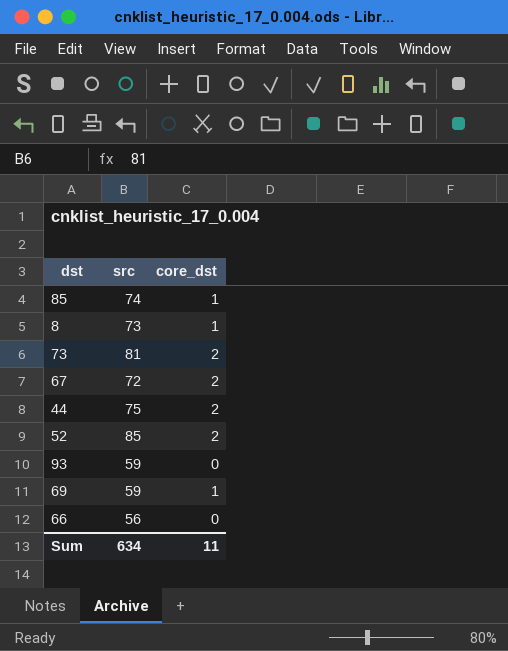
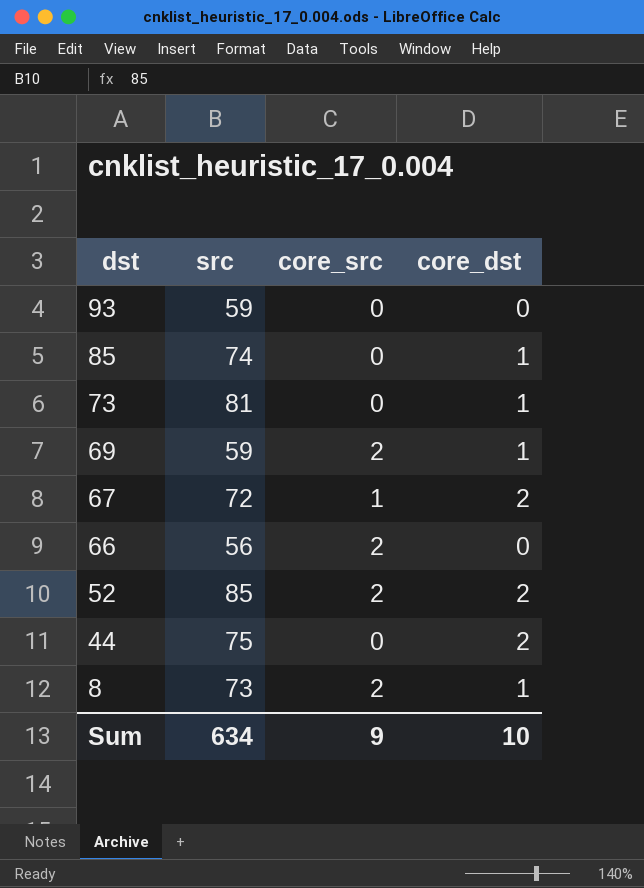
row order: none -> dst descending
column core_src | position: none -> 3
73 | core_dst: 2 -> 1
Sum | core_dst: 11 -> 10

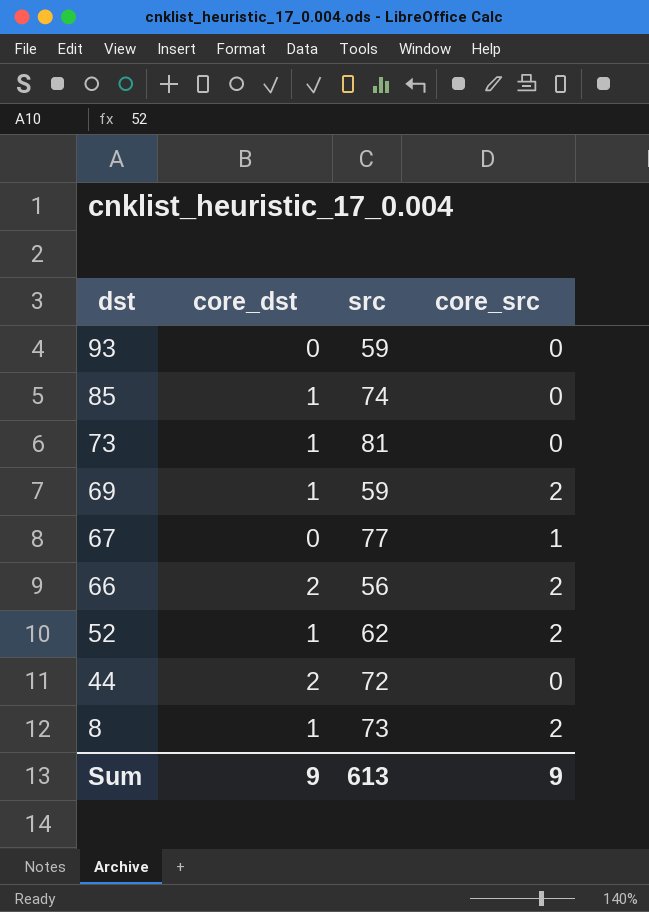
column core_dst | position: 4 -> 2
67 | core_dst: 2 -> 0
67 | src: 72 -> 77
66 | core_dst: 0 -> 2
52 | core_dst: 2 -> 1
52 | src: 85 -> 62
44 | src: 75 -> 72
Sum | core_dst: 10 -> 9
Sum | src: 634 -> 613

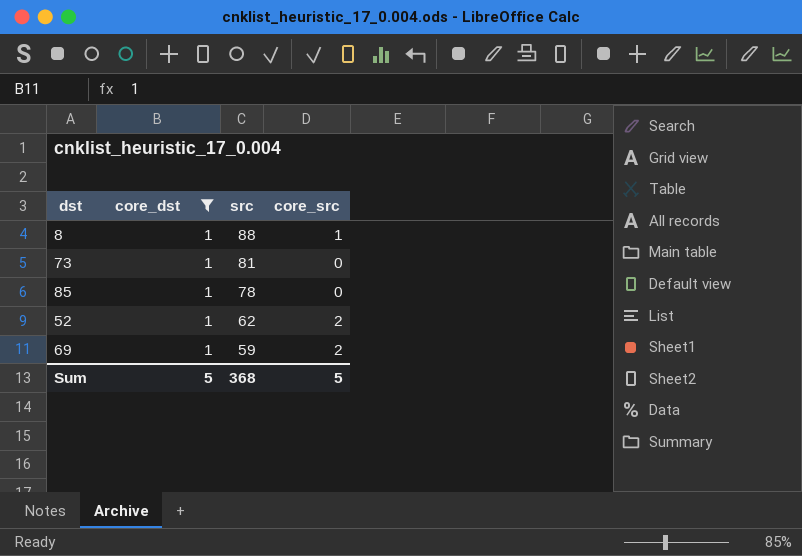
filter: none -> core_dst = 1
row order: dst descending -> src descending
8 | src: 73 -> 88
8 | core_src: 2 -> 1
85 | src: 74 -> 78
Sum | core_dst: 9 -> 5
Sum | src: 613 -> 368
Sum | core_src: 9 -> 5

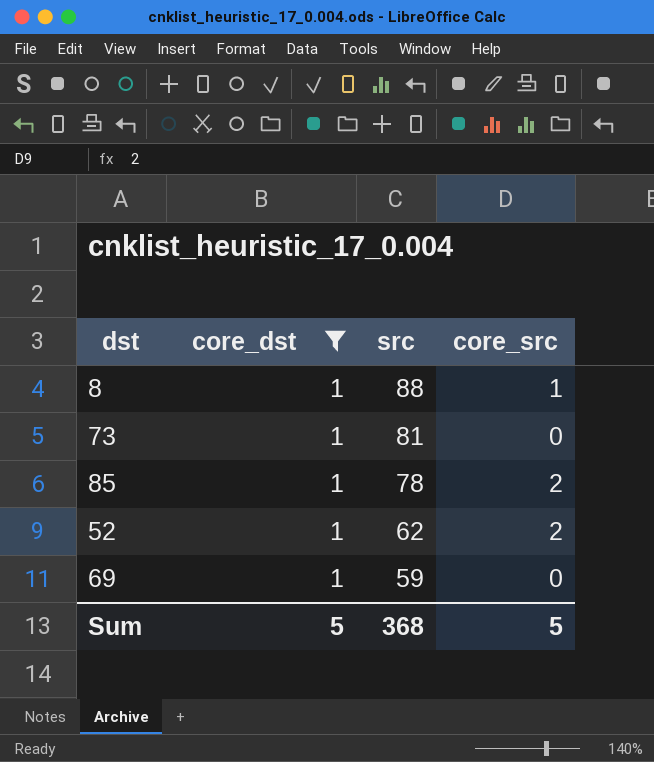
85 | core_src: 0 -> 2
69 | core_src: 2 -> 0

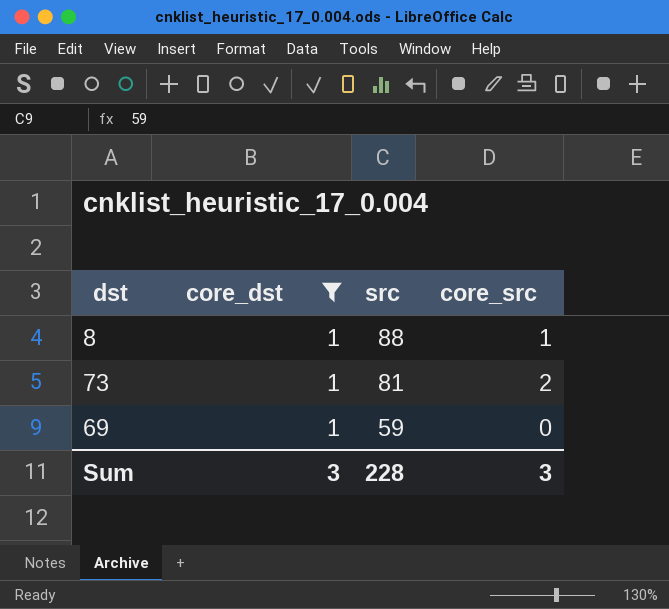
row 85: 1 | 78 | 2 -> none
row 52: 1 | 62 | 2 -> none
73 | core_src: 0 -> 2
Sum | core_dst: 5 -> 3
Sum | src: 368 -> 228
Sum | core_src: 5 -> 3

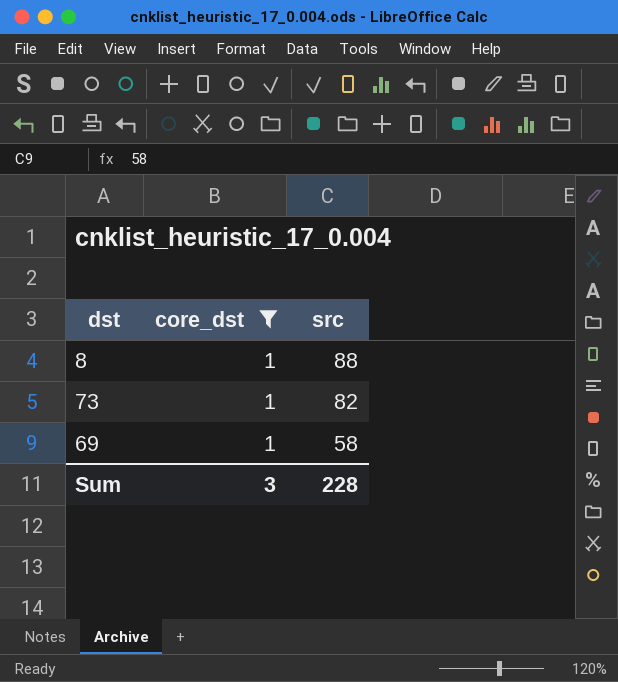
column core_src | position: 4 -> none
73 | src: 81 -> 82
69 | src: 59 -> 58

